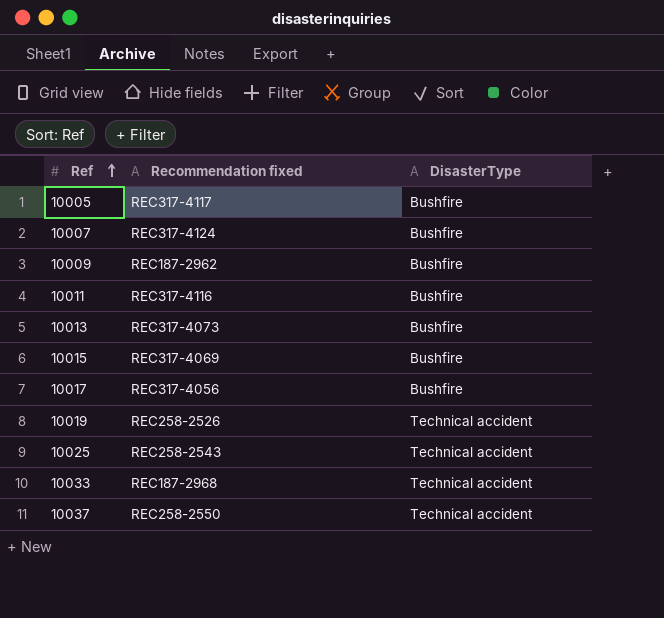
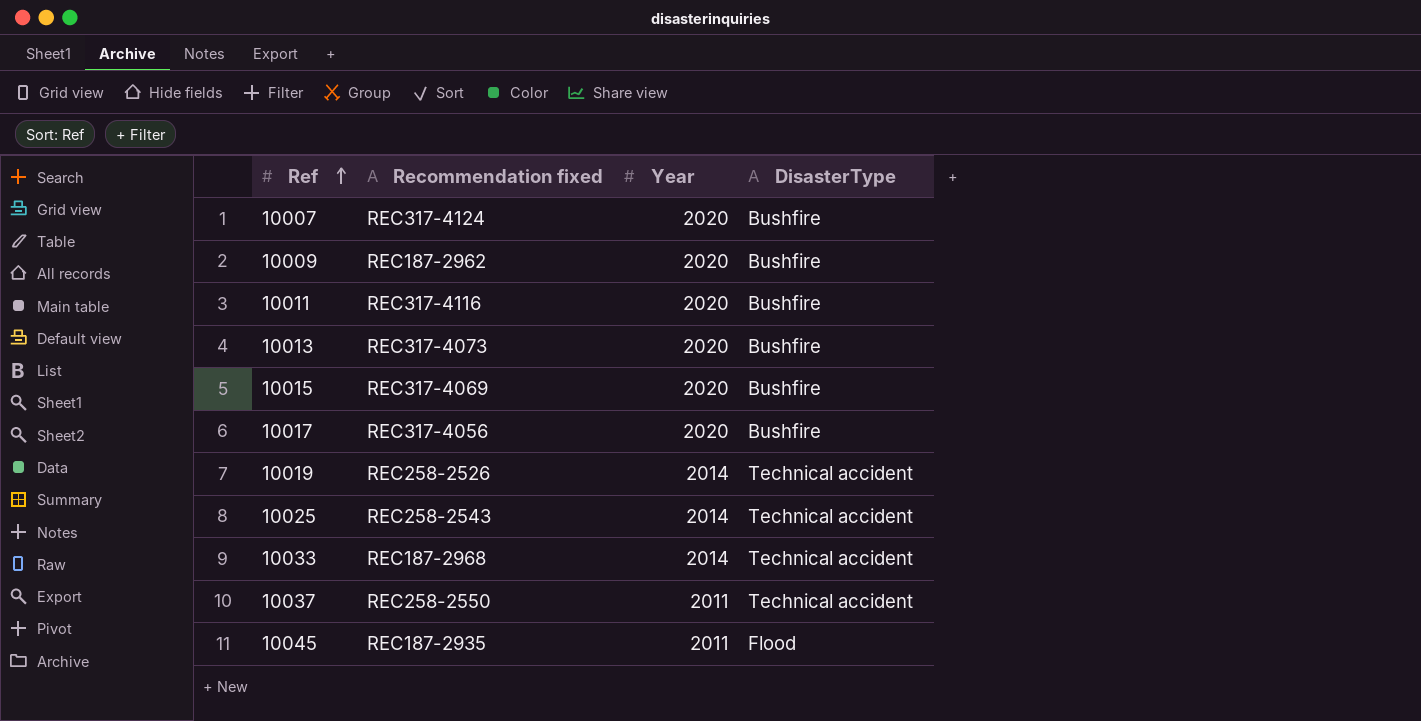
column Year | position: none -> 3
row 10005: REC317-4117 | Bushfire -> none
row 10045: none -> REC187-2935 | 2011 | Flood

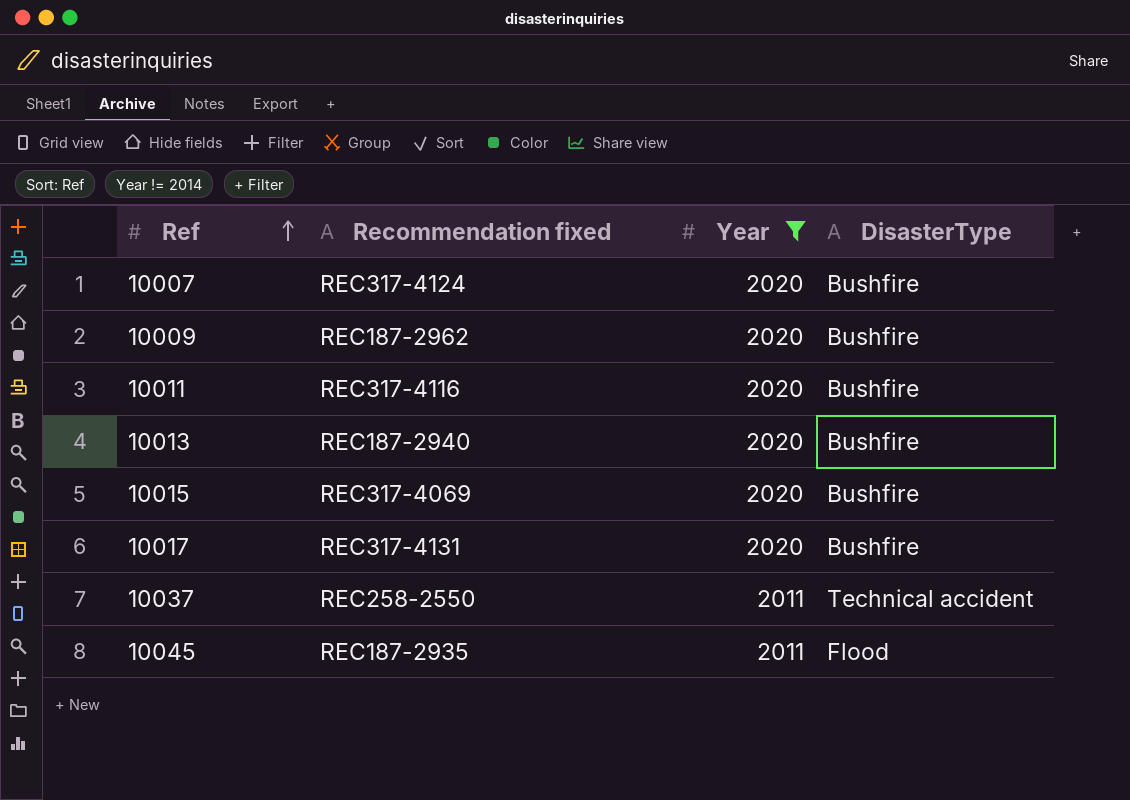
filter: none -> Year != 2014
10013 | Recommendation fixed: REC317-4073 -> REC187-2940
10017 | Recommendation fixed: REC317-4056 -> REC317-4131

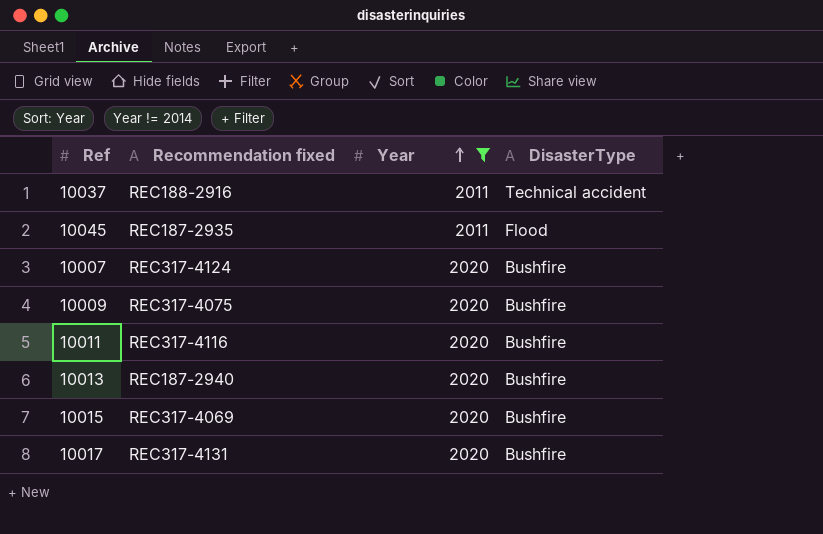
row order: Ref ascending -> Year ascending
10037 | Recommendation fixed: REC258-2550 -> REC188-2916
10009 | Recommendation fixed: REC187-2962 -> REC317-4075

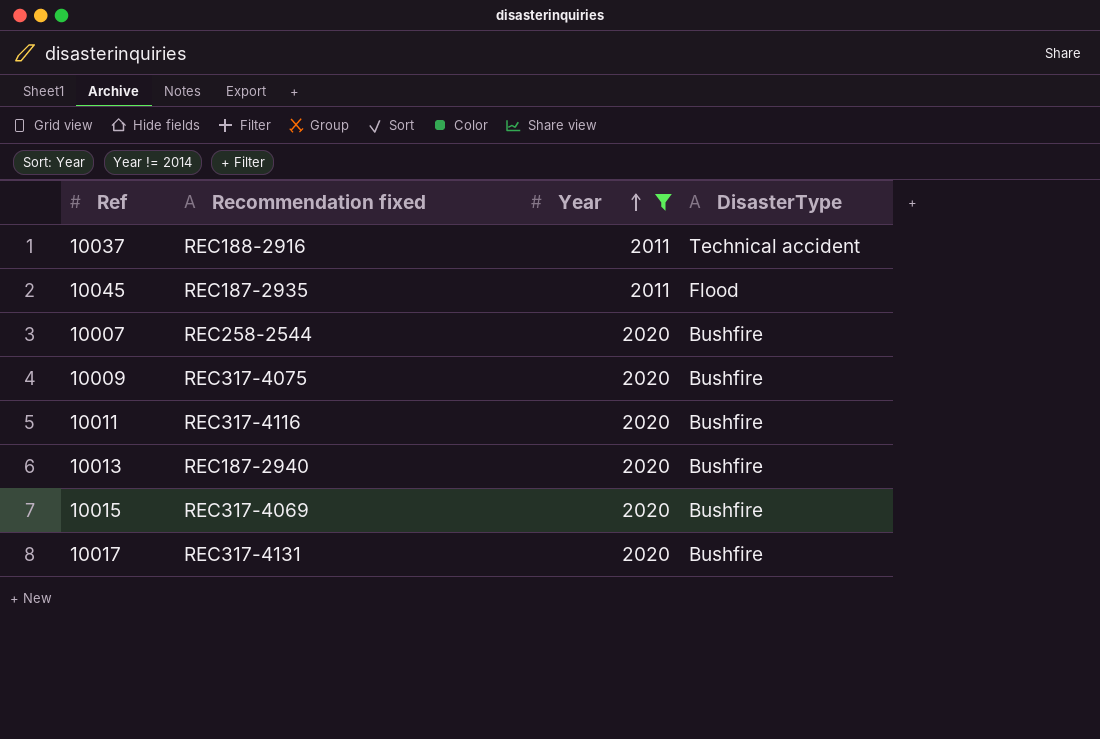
10007 | Recommendation fixed: REC317-4124 -> REC258-2544

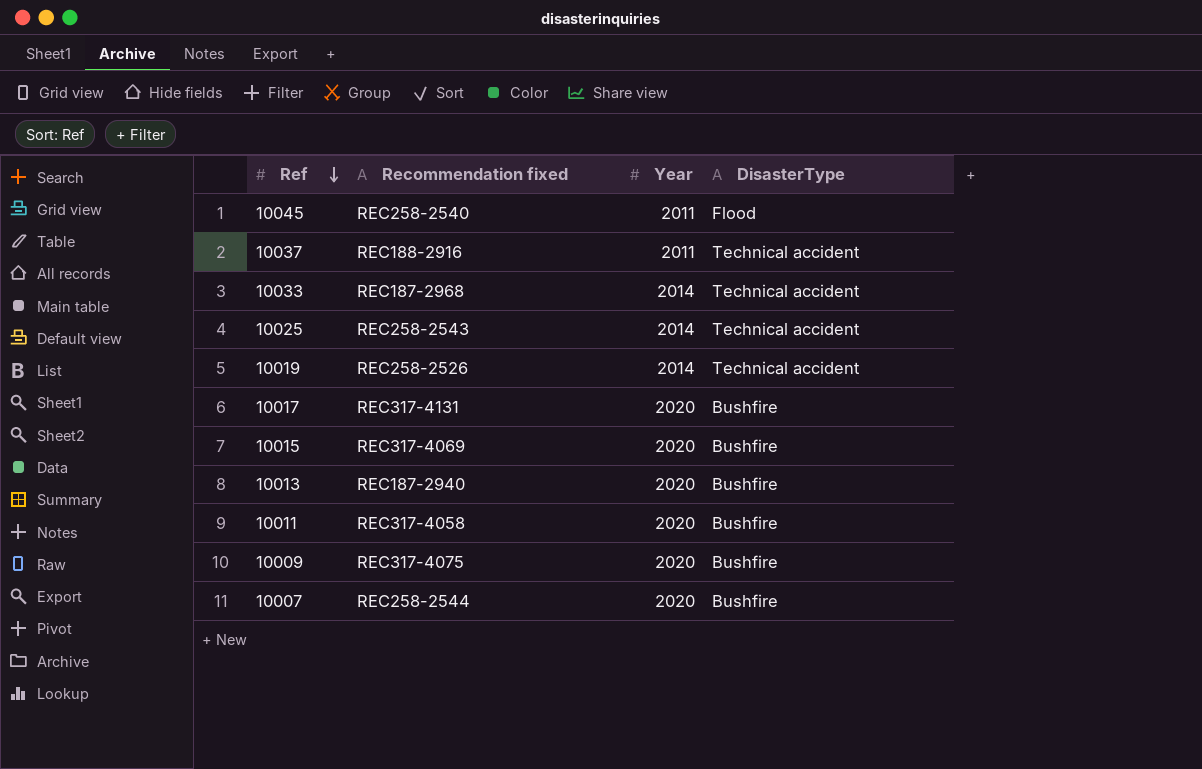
filter: Year != 2014 -> none
row order: Year ascending -> Ref descending
10045 | Recommendation fixed: REC187-2935 -> REC258-2540
10011 | Recommendation fixed: REC317-4116 -> REC317-4058

